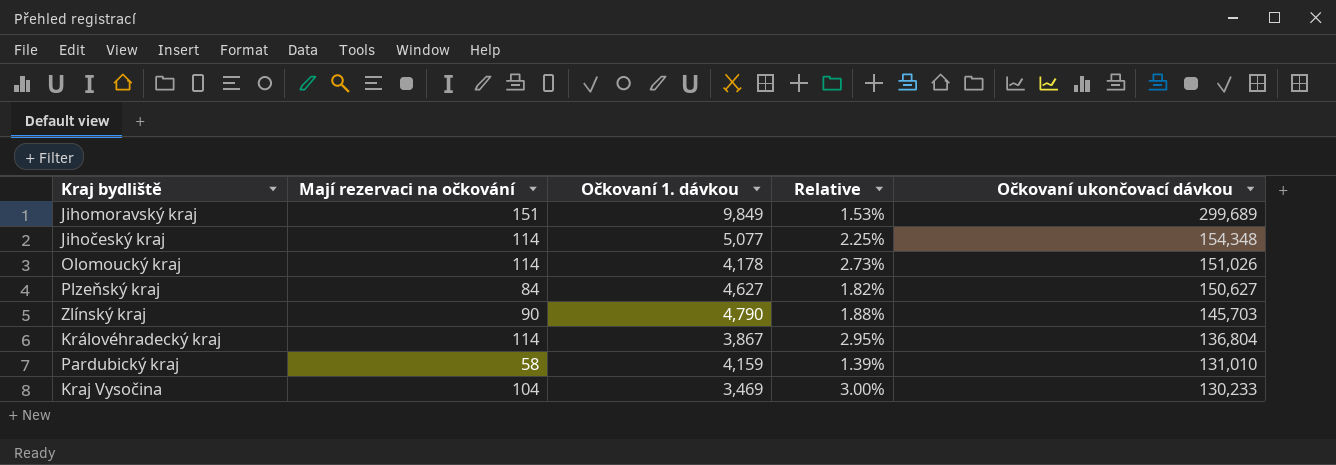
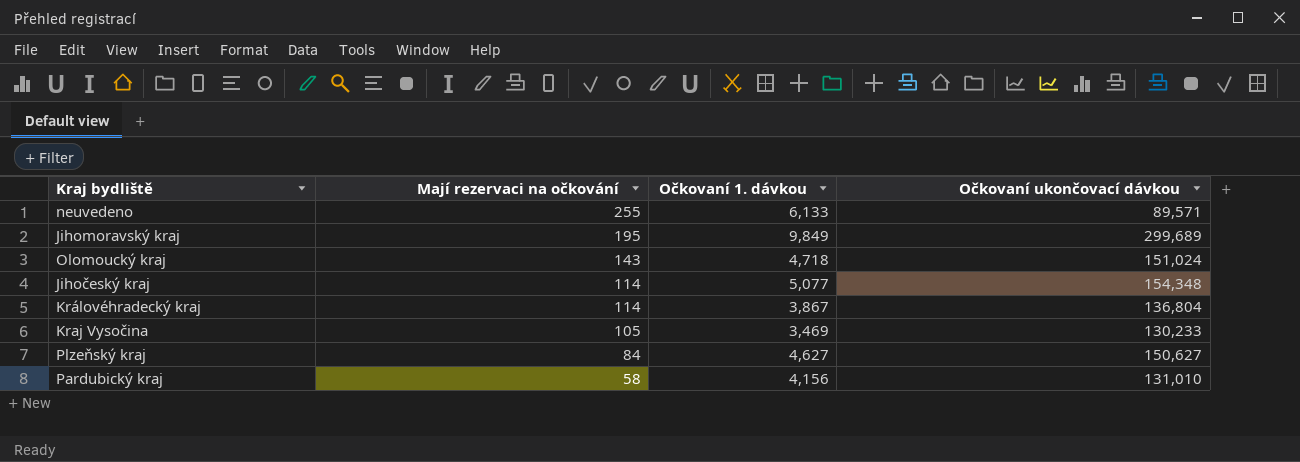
row order: Očkovaní ukončovací dávkou descending -> Mají rezervaci na očkování descending
column Relative | formula: [Mají rezervaci na očkování] / [Očkovaní 1. dávkou] -> none
row Zlínský kraj: 90 | 4,790 | 1.88% | 145,703 -> none
row neuvedeno: none -> 255 | 6,133 | 89,571
Jihomoravský kraj | Mají rezervaci na očkování: 151 -> 195
Olomoucký kraj | Mají rezervaci na očkování: 114 -> 143
Olomoucký kraj | Očkovaní 1. dávkou: 4,178 -> 4,718
Olomoucký kraj | Očkovaní ukončovací dávkou: 151,026 -> 151,024
Kraj Vysočina | Mají rezervaci na očkování: 104 -> 105
Pardubický kraj | Očkovaní 1. dávkou: 4,159 -> 4,156

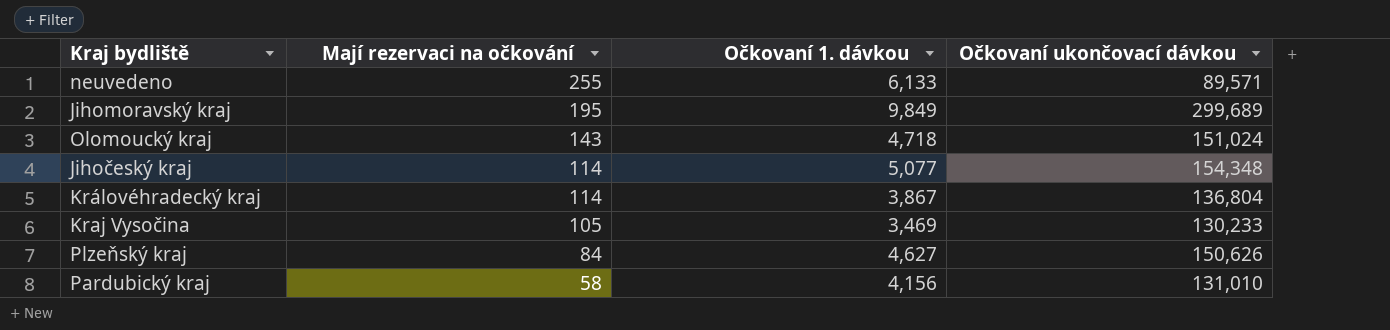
Plzeňský kraj | Očkovaní ukončovací dávkou: 150,627 -> 150,626

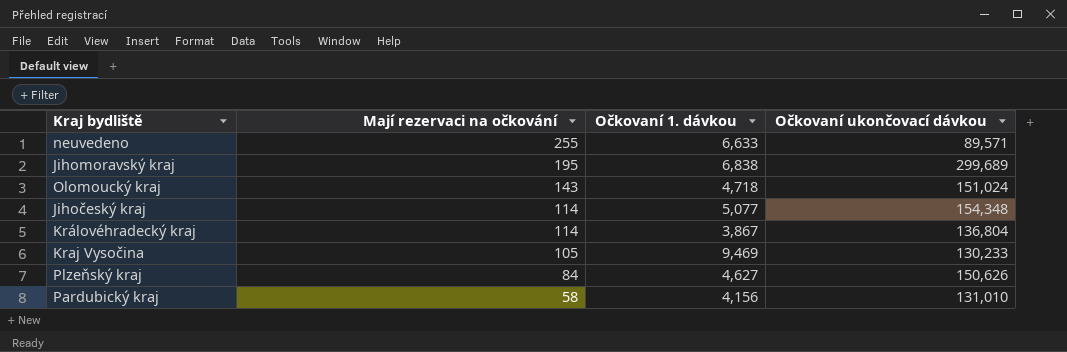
neuvedeno | Očkovaní 1. dávkou: 6,133 -> 6,633
Jihomoravský kraj | Očkovaní 1. dávkou: 9,849 -> 6,838
Kraj Vysočina | Očkovaní 1. dávkou: 3,469 -> 9,469

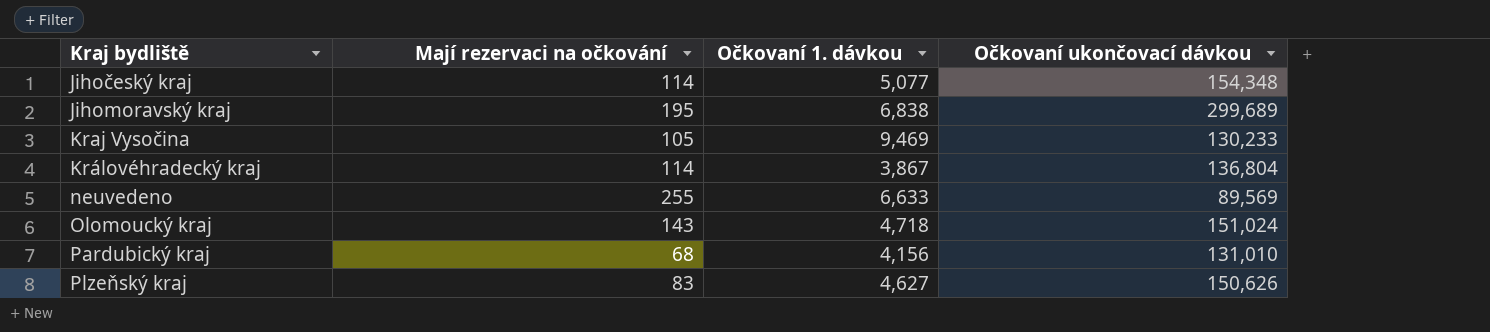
row order: Mají rezervaci na očkování descending -> Kraj bydliště ascending
neuvedeno | Očkovaní ukončovací dávkou: 89,571 -> 89,569
Pardubický kraj | Mají rezervaci na očkování: 58 -> 68
Plzeňský kraj | Mají rezervaci na očkování: 84 -> 83

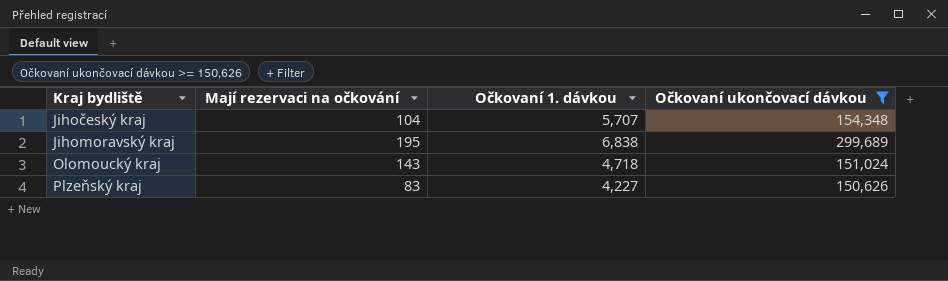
filter: none -> Očkovaní ukončovací dávkou >= 150,626
Jihočeský kraj | Mají rezervaci na očkování: 114 -> 104
Jihočeský kraj | Očkovaní 1. dávkou: 5,077 -> 5,707
Plzeňský kraj | Očkovaní 1. dávkou: 4,627 -> 4,227

